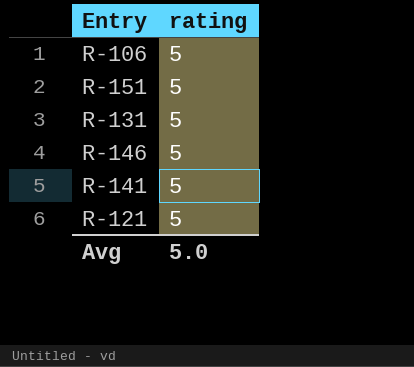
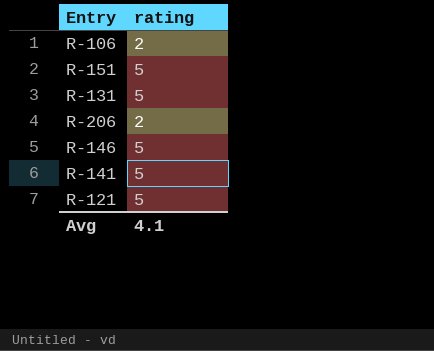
R-106 | rating: 5 -> 2
row R-206: none -> 2
Avg | rating: 5.0 -> 4.1

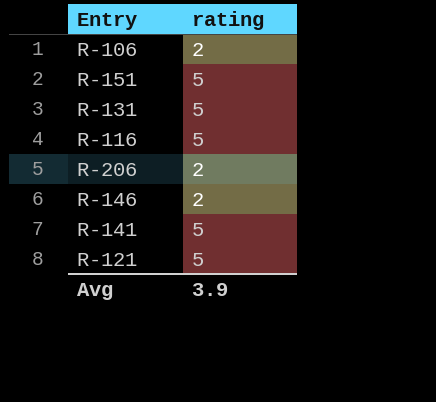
row R-116: none -> 5
R-146 | rating: 5 -> 2
Avg | rating: 4.1 -> 3.9

